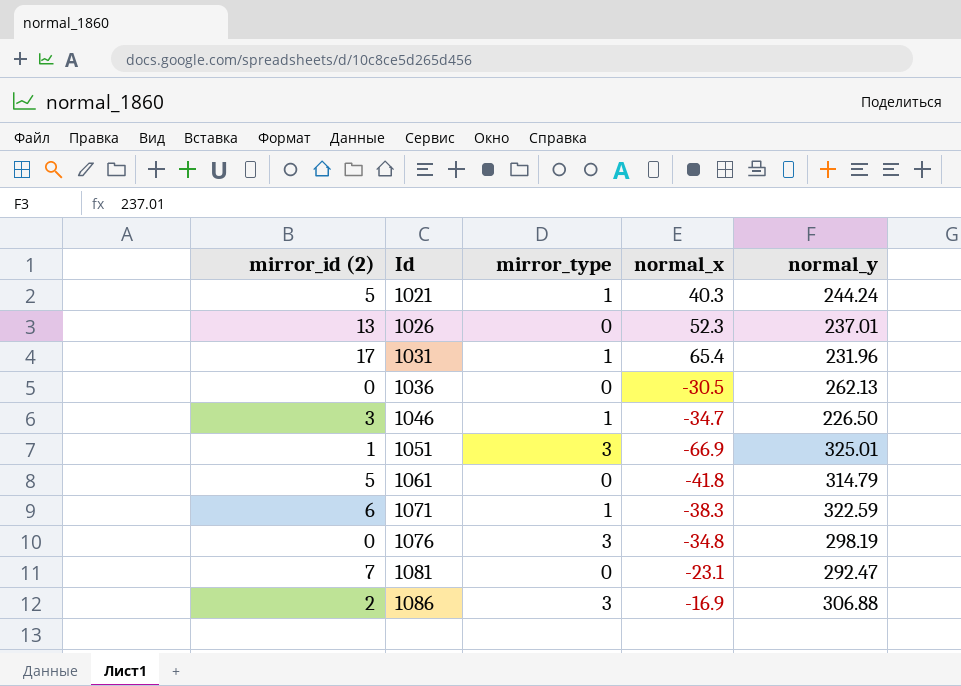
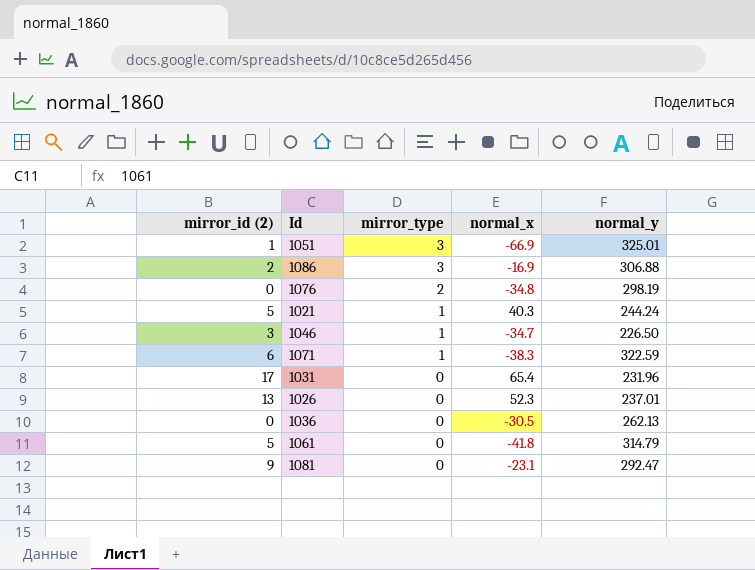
row order: Id ascending -> mirror_type descending
1076 | mirror_type: 3 -> 2
1031 | mirror_type: 1 -> 0
1081 | mirror_id (2): 7 -> 9

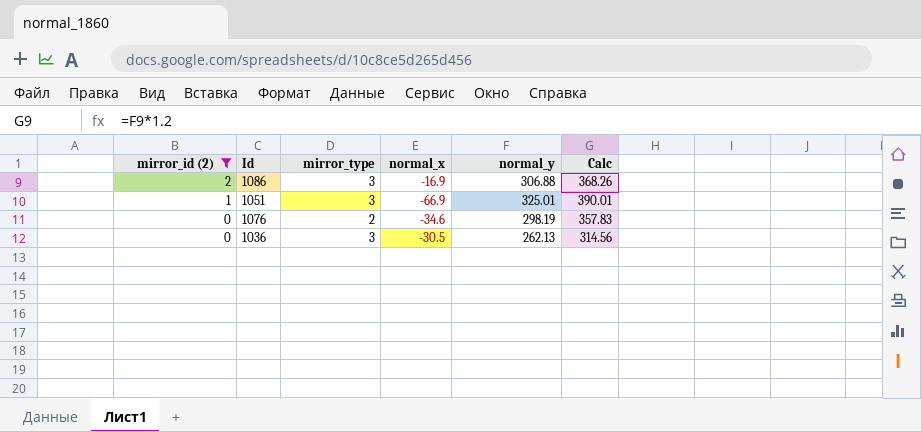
filter: none -> mirror_id (2) <= 2
row order: mirror_type descending -> mirror_id (2) descending
column Calc | formula: none -> [normal_y] * 1.2
1076 | normal_x: -34.8 -> -34.6
1036 | mirror_type: 0 -> 3

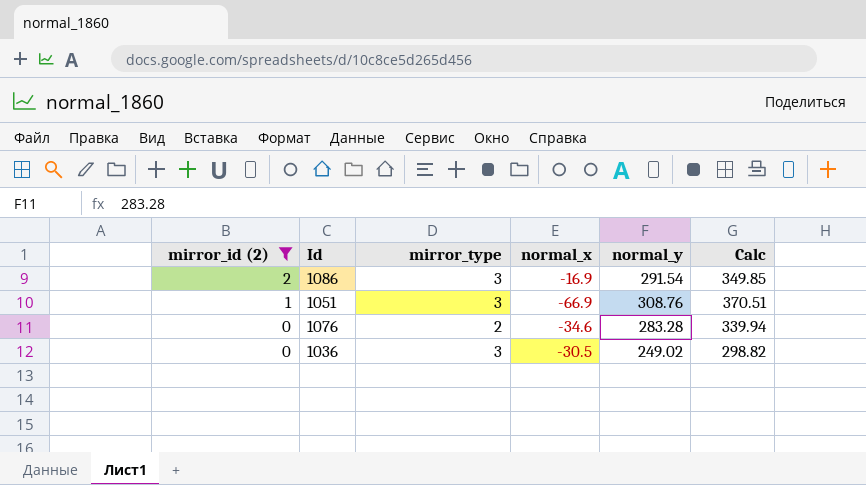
1086 | normal_y: 306.88 -> 291.54
1086 | Calc: 368.26 -> 349.85
1051 | normal_y: 325.01 -> 308.76
1051 | Calc: 390.01 -> 370.51
1076 | normal_y: 298.19 -> 283.28
1076 | Calc: 357.83 -> 339.94
1036 | normal_y: 262.13 -> 249.02
1036 | Calc: 314.56 -> 298.82

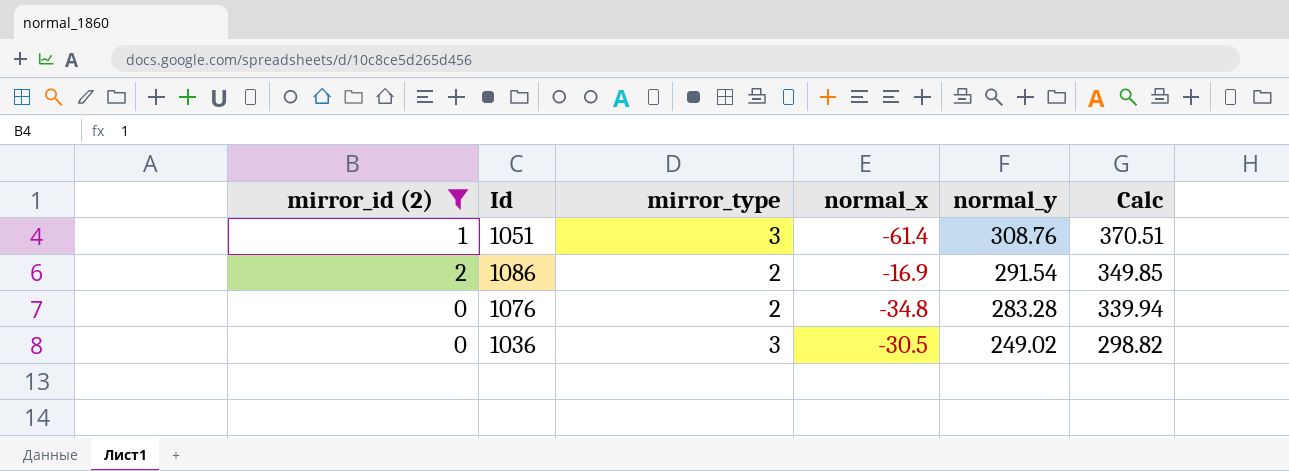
row order: mirror_id (2) descending -> normal_y descending
1051 | normal_x: -66.9 -> -61.4
1086 | mirror_type: 3 -> 2
1076 | normal_x: -34.6 -> -34.8

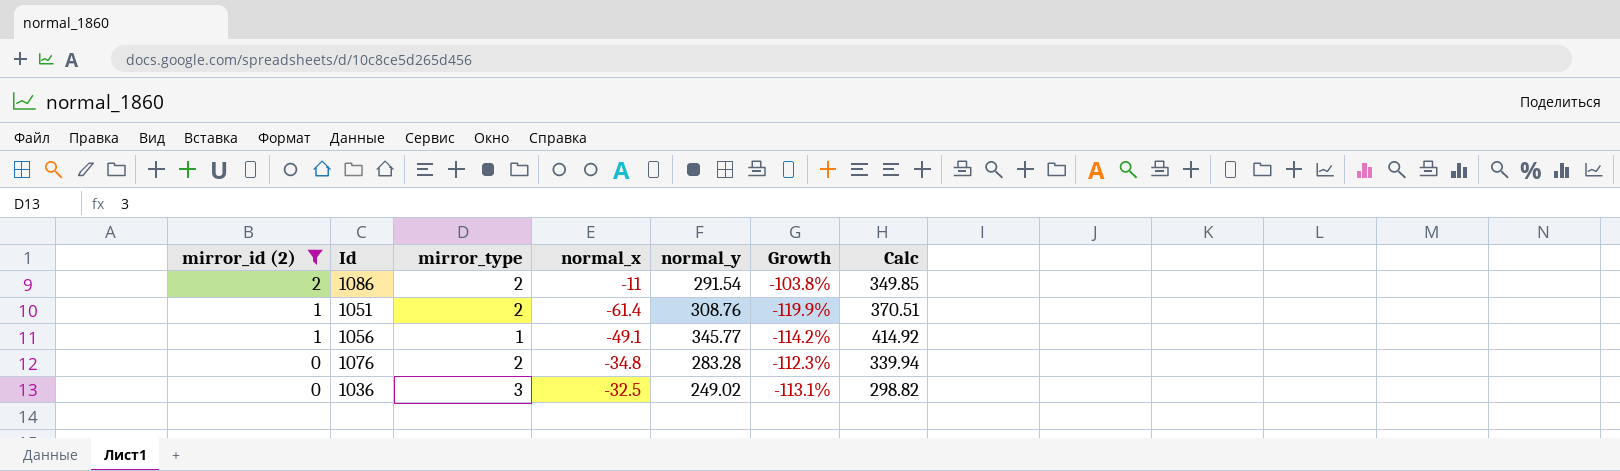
row order: normal_y descending -> mirror_id (2) descending
column Growth | formula: none -> ([normal_x] - [normal_y]) / [normal_y]
1086 | normal_x: -16.9 -> -11
1051 | mirror_type: 3 -> 2
row 1056: none -> 1 | 1 | -49.1 | 345.77 | -114.2% | 414.92
1036 | normal_x: -30.5 -> -32.5

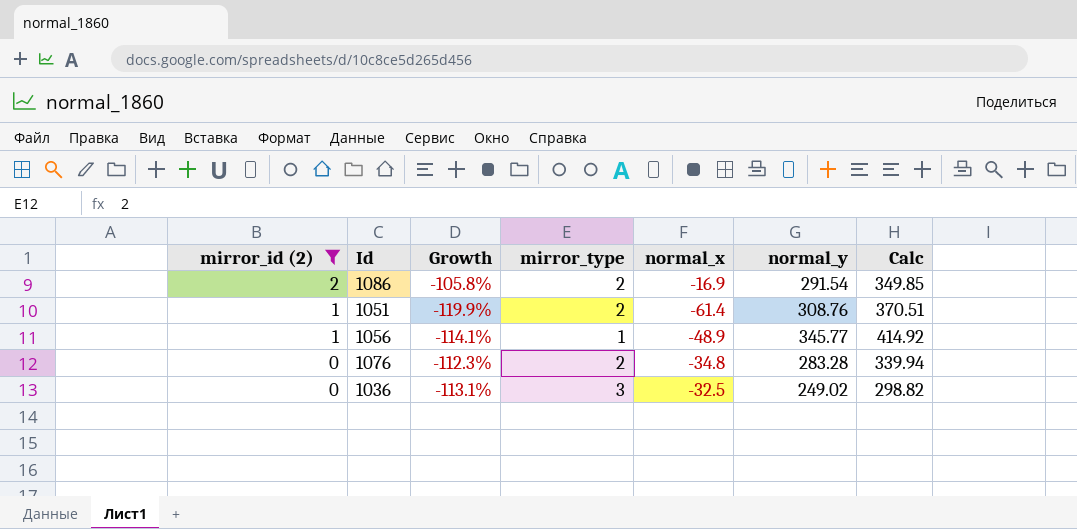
column Growth | position: 6 -> 3
1086 | Growth: -103.8% -> -105.8%
1086 | normal_x: -11 -> -16.9
1056 | Growth: -114.2% -> -114.1%
1056 | normal_x: -49.1 -> -48.9

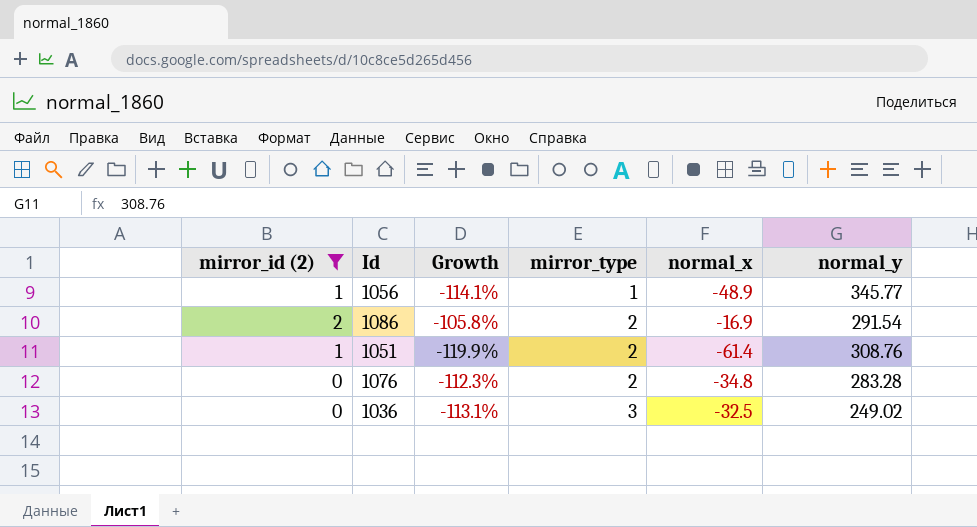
row order: mirror_id (2) descending -> mirror_type ascending
column Calc | formula: [normal_y] * 1.2 -> none

